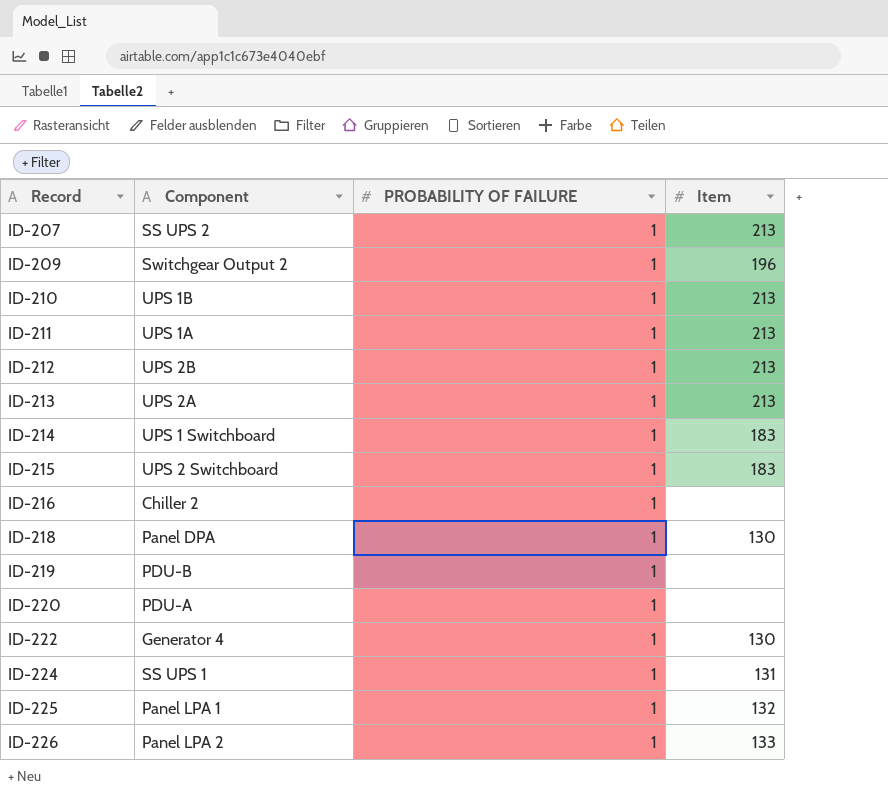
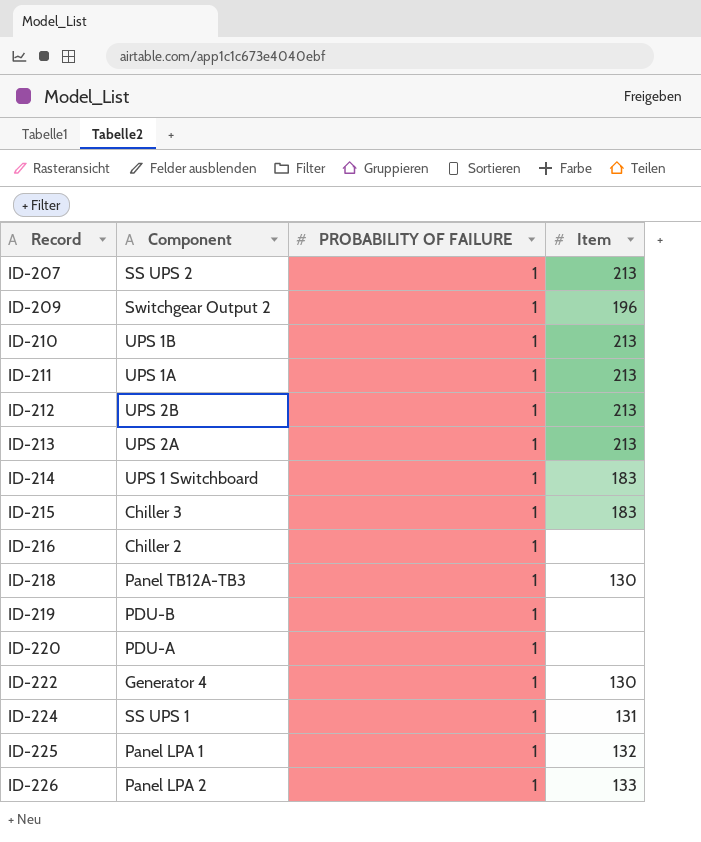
ID-215 | Component: UPS 2 Switchboard -> Chiller 3
ID-218 | Component: Panel DPA -> Panel TB12A-TB3

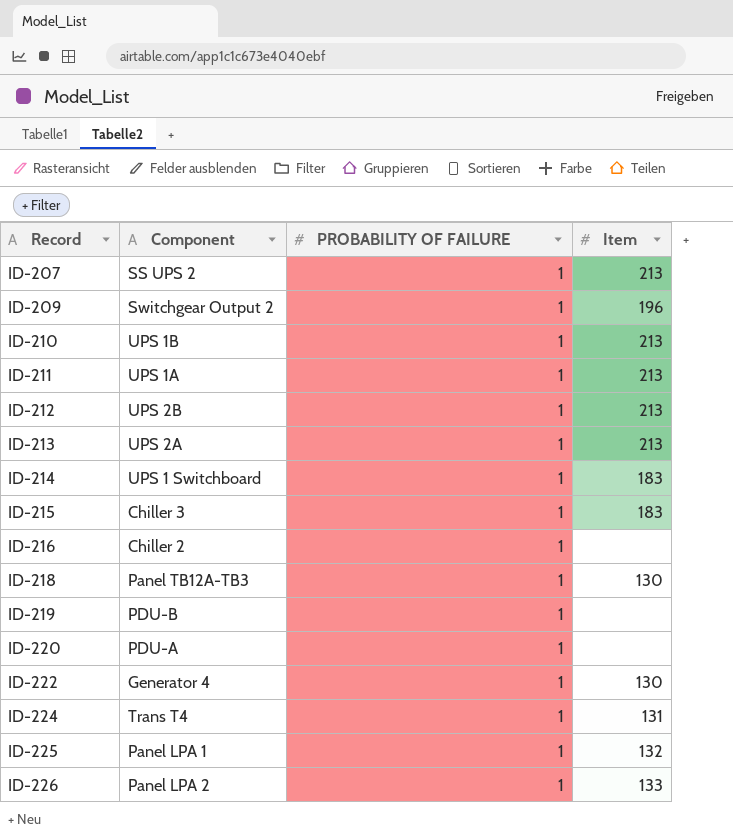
ID-224 | Component: SS UPS 1 -> Trans T4

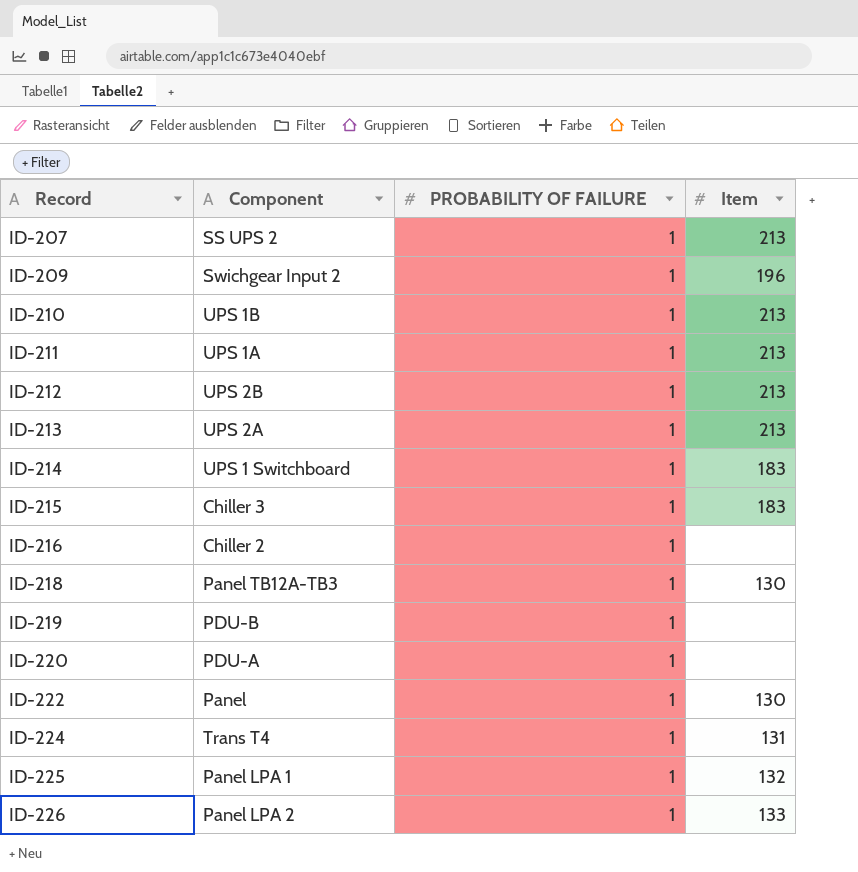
ID-209 | Component: Switchgear Output 2 -> Swichgear Input 2
ID-222 | Component: Generator 4 -> Panel

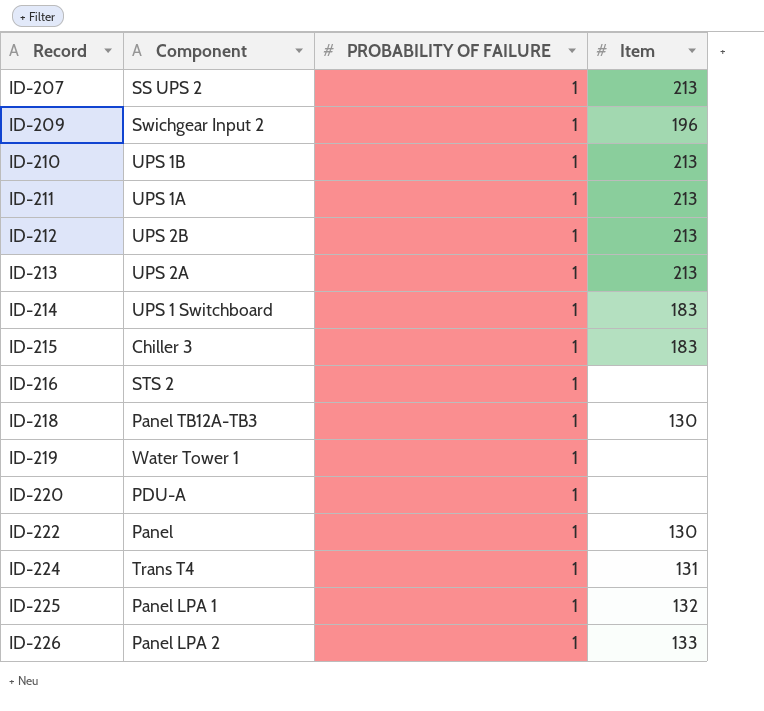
ID-216 | Component: Chiller 2 -> STS 2
ID-219 | Component: PDU-B -> Water Tower 1

